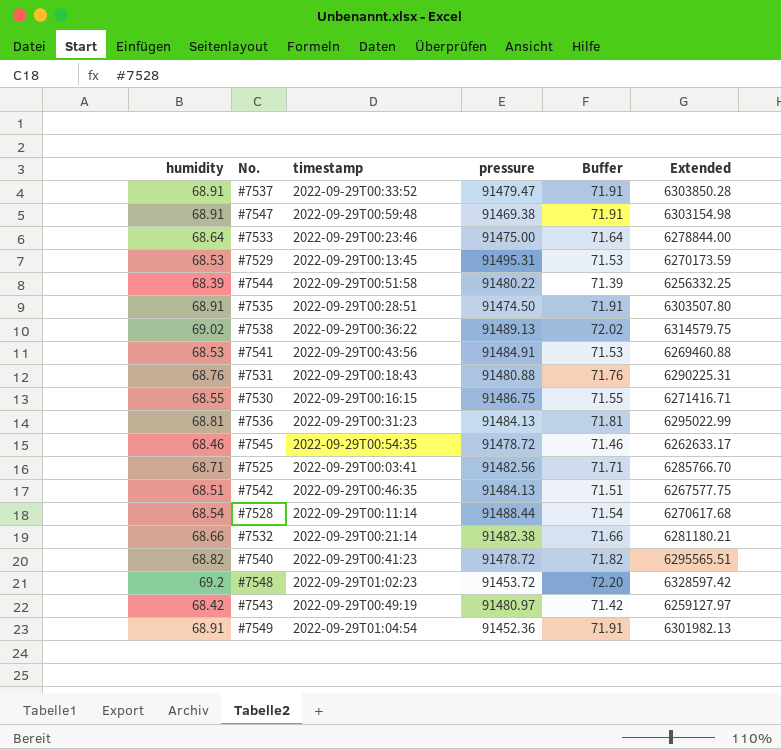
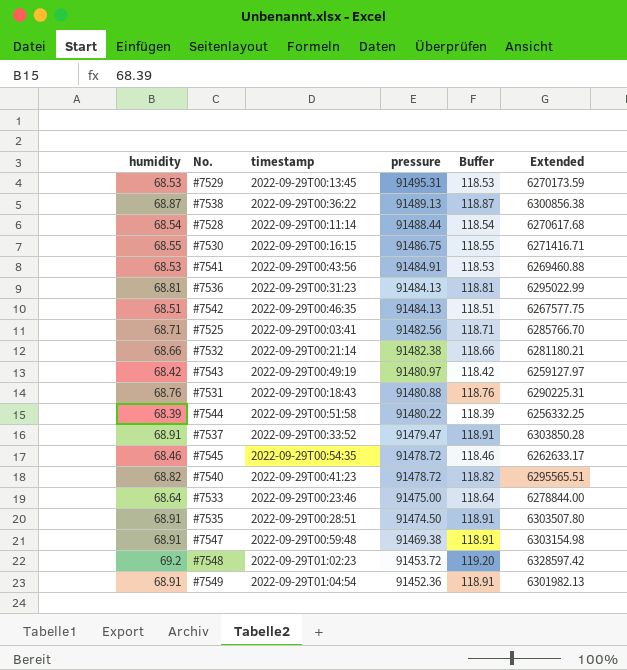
row order: none -> pressure descending
column Buffer | formula: [humidity] + 3 -> [humidity] + 50
#7538 | humidity: 69.02 -> 68.87
#7538 | Extended: 6314579.75 -> 6300856.38

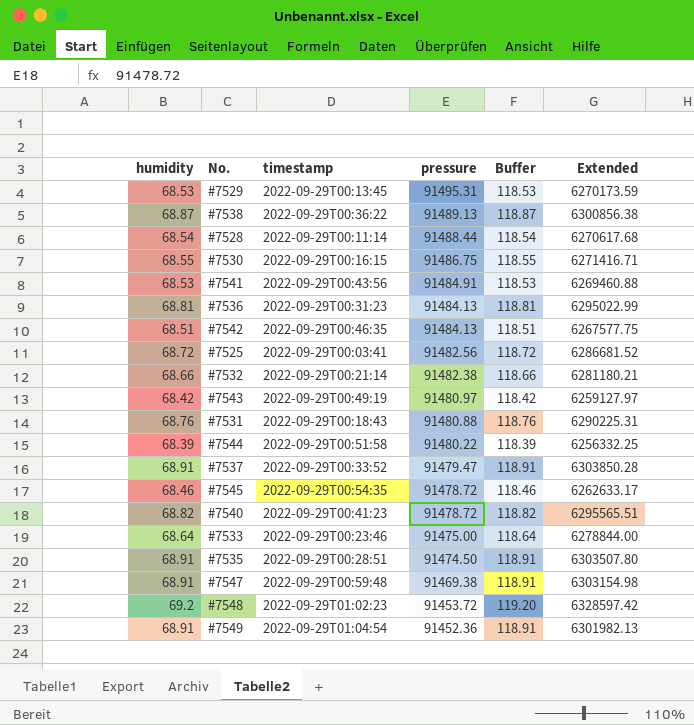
#7525 | humidity: 68.71 -> 68.72
#7525 | Buffer: 118.71 -> 118.72
#7525 | Extended: 6285766.70 -> 6286681.52

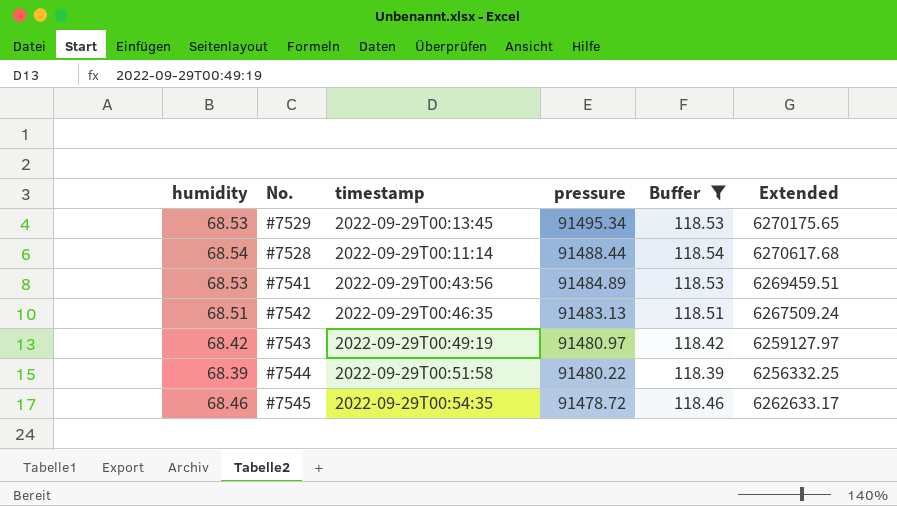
filter: none -> Buffer <= 118.54
#7529 | pressure: 91495.31 -> 91495.34
#7529 | Extended: 6270173.59 -> 6270175.65
#7541 | pressure: 91484.91 -> 91484.89
#7541 | Extended: 6269460.88 -> 6269459.51
#7542 | pressure: 91484.13 -> 91483.13
#7542 | Extended: 6267577.75 -> 6267509.24

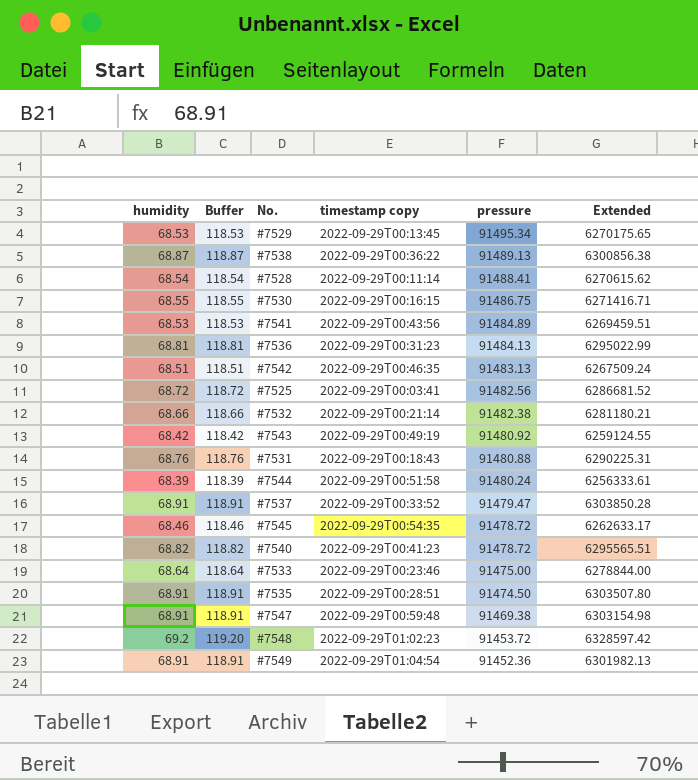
filter: Buffer <= 118.54 -> none
column Buffer | position: 5 -> 2
column name: timestamp -> timestamp copy
#7528 | pressure: 91488.44 -> 91488.41
#7528 | Extended: 6270617.68 -> 6270615.62
#7543 | pressure: 91480.97 -> 91480.92
#7543 | Extended: 6259127.97 -> 6259124.55
#7544 | pressure: 91480.22 -> 91480.24
#7544 | Extended: 6256332.25 -> 6256333.61

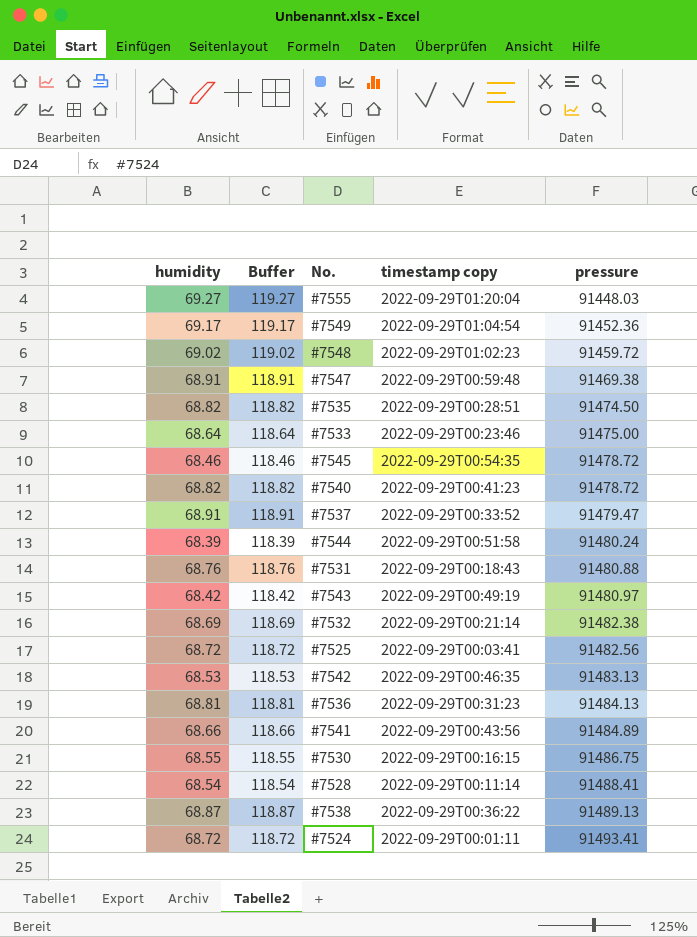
row order: pressure descending -> pressure ascending
column Extended | formula: [humidity] * [pressure] -> none
row #7529: 68.53 | 118.53 | 2022-09-29T00:13:45 | 91495.34 | 6270175.65 -> none
row #7555: none -> 69.27 | 119.27 | 2022-09-29T01:20:04 | 91448.03
#7549 | humidity: 68.91 -> 69.17
#7549 | Buffer: 118.91 -> 119.17
#7548 | humidity: 69.2 -> 69.02
#7548 | Buffer: 119.20 -> 119.02
#7548 | pressure: 91453.72 -> 91459.72
#7535 | humidity: 68.91 -> 68.82
#7535 | Buffer: 118.91 -> 118.82
#7543 | pressure: 91480.92 -> 91480.97
#7532 | humidity: 68.66 -> 68.69
#7532 | Buffer: 118.66 -> 118.69
#7542 | humidity: 68.51 -> 68.53
#7542 | Buffer: 118.51 -> 118.53
#7541 | humidity: 68.53 -> 68.66
#7541 | Buffer: 118.53 -> 118.66
row #7524: none -> 68.72 | 118.72 | 2022-09-29T00:01:11 | 91493.41

